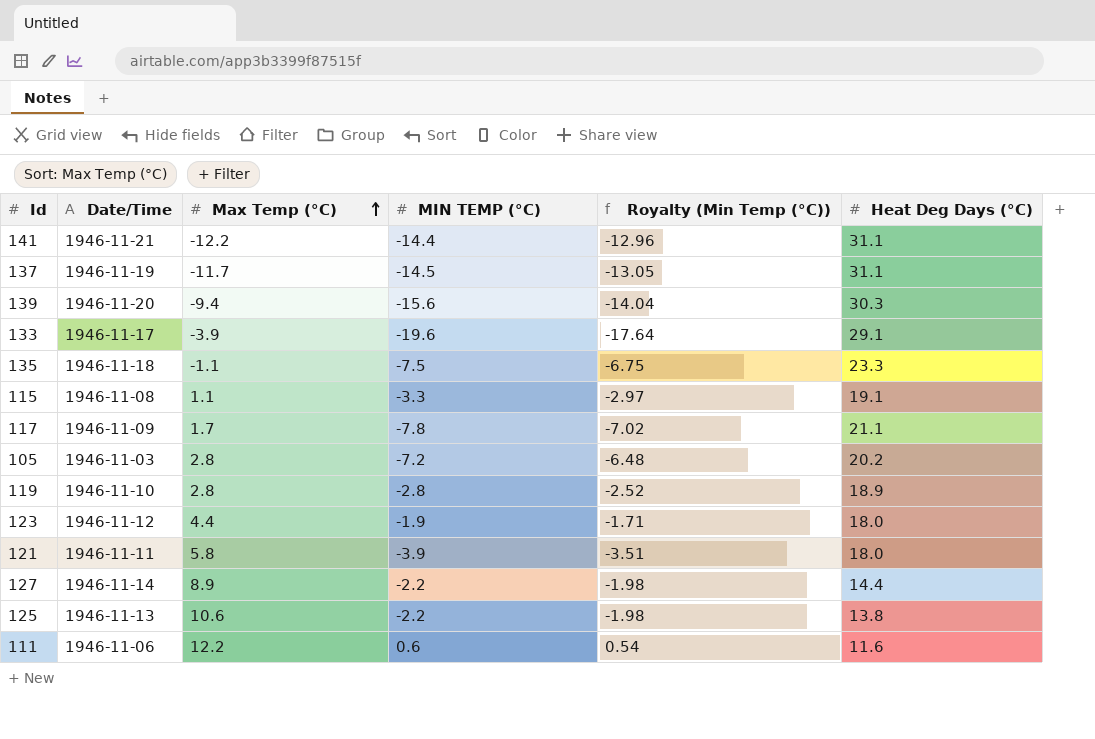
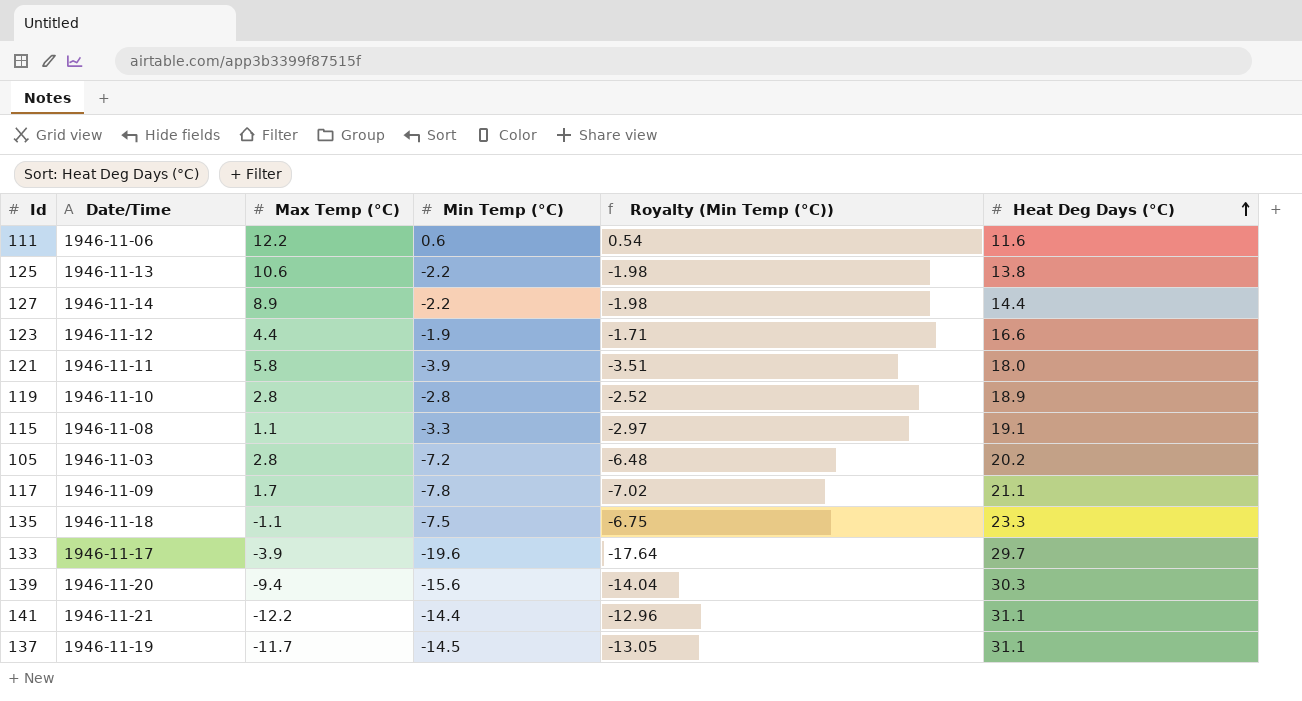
row order: Max Temp (°C) ascending -> Heat Deg Days (°C) ascending
column name: MIN TEMP (°C) -> Min Temp (°C)
123 | Heat Deg Days (°C): 18.0 -> 16.6
133 | Heat Deg Days (°C): 29.1 -> 29.7

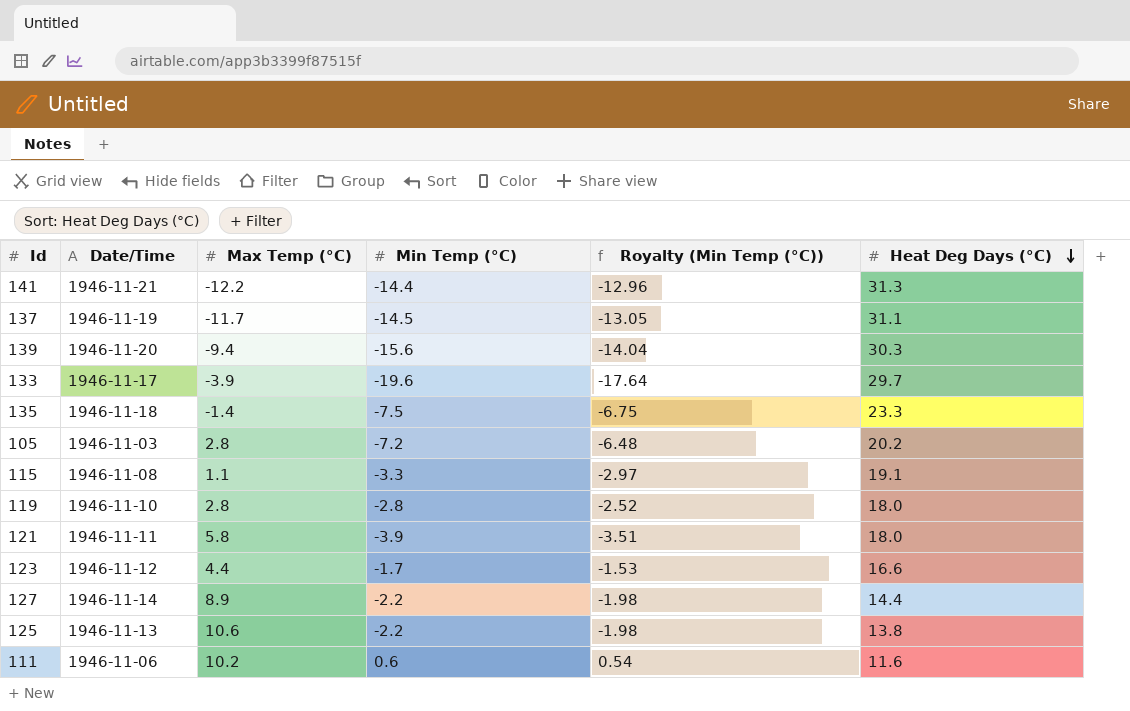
row order: Heat Deg Days (°C) ascending -> Heat Deg Days (°C) descending
row 117: 1946-11-09 | 1.7 | -7.8 | -7.02 | 21.1 -> none
141 | Heat Deg Days (°C): 31.1 -> 31.3
135 | Max Temp (°C): -1.1 -> -1.4
119 | Heat Deg Days (°C): 18.9 -> 18.0
123 | Min Temp (°C): -1.9 -> -1.7
123 | Royalty (Min Temp (°C)): -1.71 -> -1.53
111 | Max Temp (°C): 12.2 -> 10.2

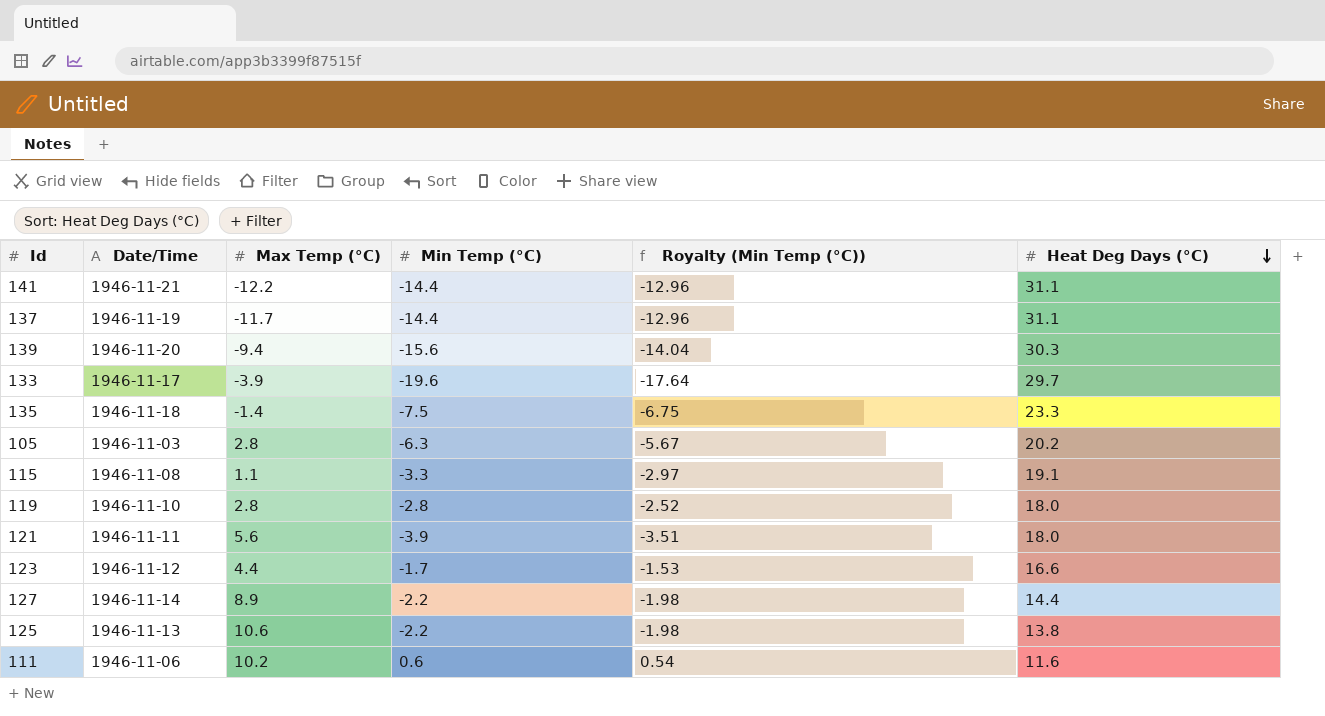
141 | Heat Deg Days (°C): 31.3 -> 31.1
137 | Min Temp (°C): -14.5 -> -14.4
137 | Royalty (Min Temp (°C)): -13.05 -> -12.96
105 | Min Temp (°C): -7.2 -> -6.3
105 | Royalty (Min Temp (°C)): -6.48 -> -5.67
121 | Max Temp (°C): 5.8 -> 5.6

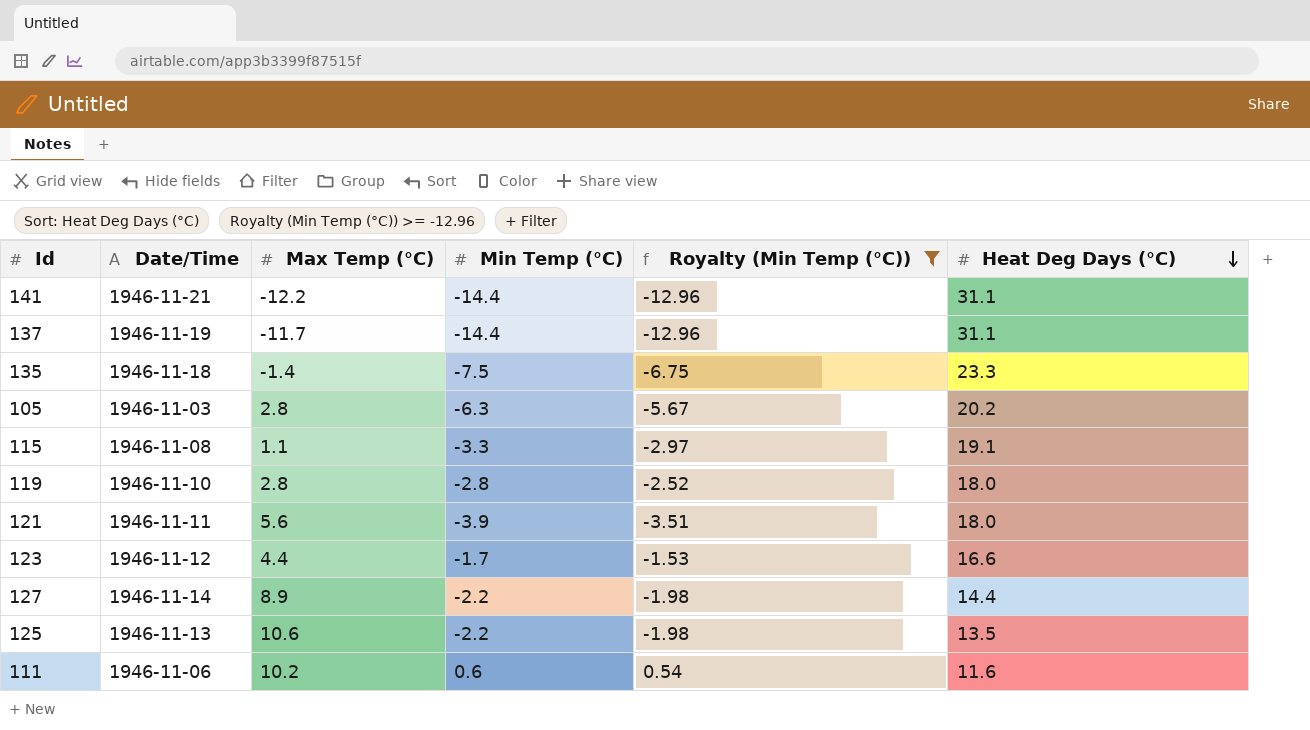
filter: none -> Royalty (Min Temp (°C)) >= -12.96
125 | Heat Deg Days (°C): 13.8 -> 13.5

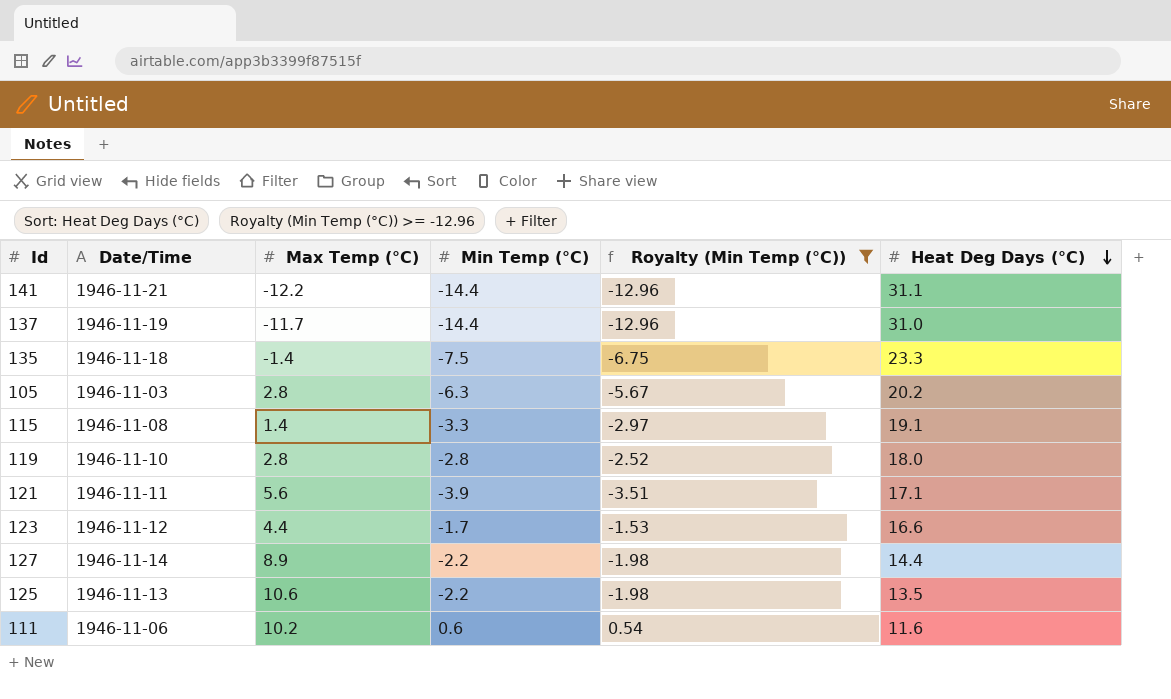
137 | Heat Deg Days (°C): 31.1 -> 31.0
115 | Max Temp (°C): 1.1 -> 1.4
121 | Heat Deg Days (°C): 18.0 -> 17.1

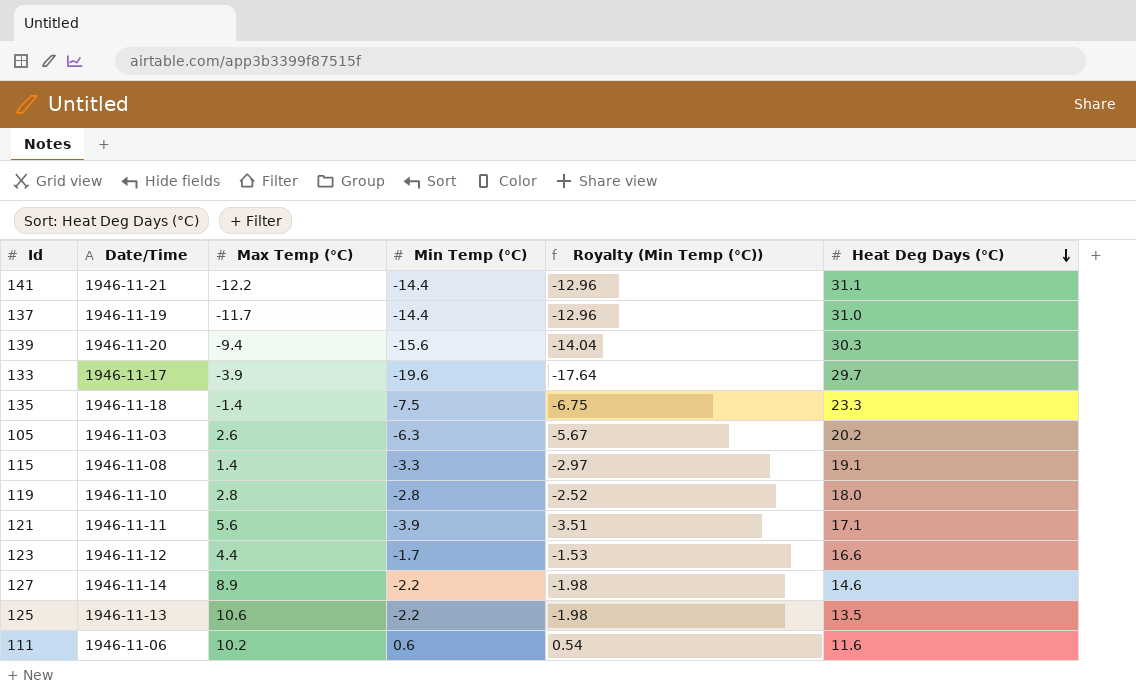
filter: Royalty (Min Temp (°C)) >= -12.96 -> none
105 | Max Temp (°C): 2.8 -> 2.6
127 | Heat Deg Days (°C): 14.4 -> 14.6

